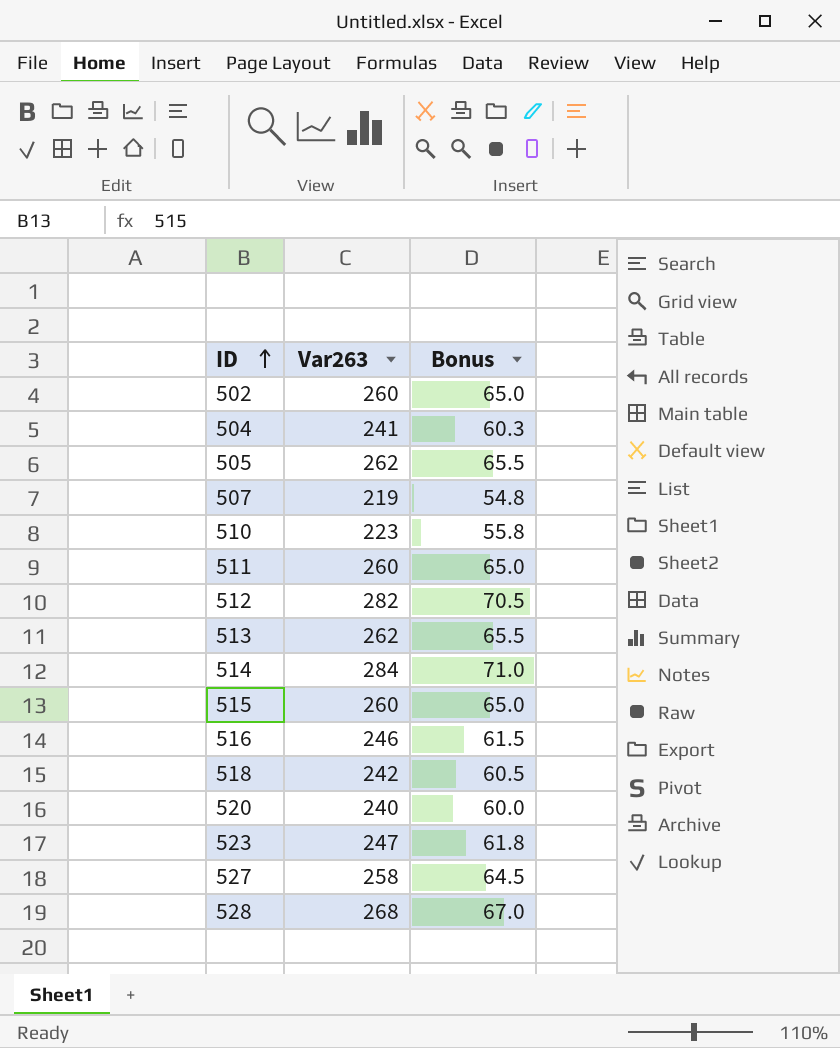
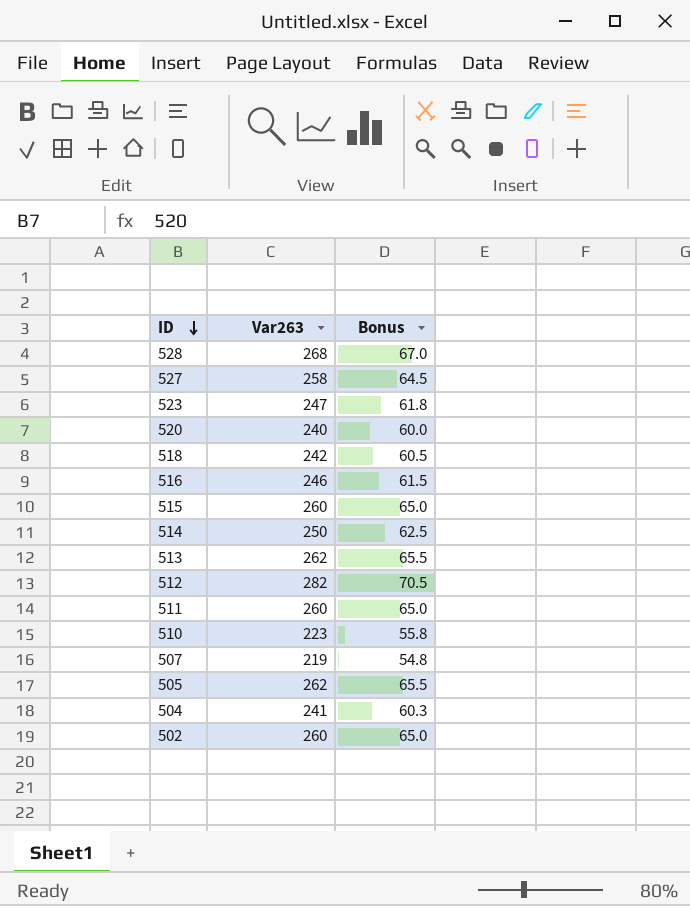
row order: ID ascending -> ID descending
514 | Var263: 284 -> 250
514 | Bonus: 71.0 -> 62.5

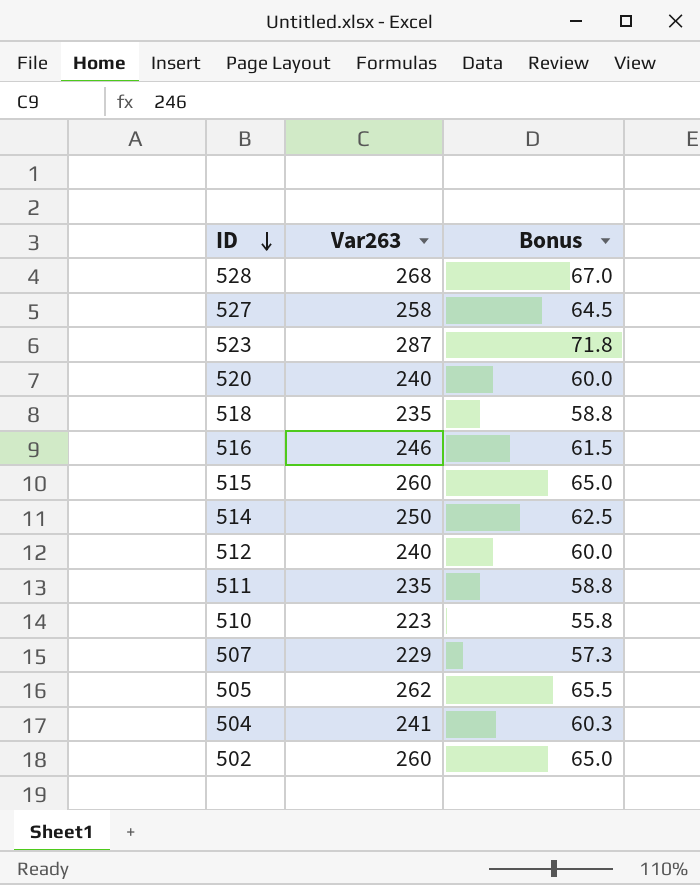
row 513: 262 | 65.5 -> none
523 | Var263: 247 -> 287
523 | Bonus: 61.8 -> 71.8
518 | Var263: 242 -> 235
518 | Bonus: 60.5 -> 58.8
512 | Var263: 282 -> 240
512 | Bonus: 70.5 -> 60.0
511 | Var263: 260 -> 235
511 | Bonus: 65.0 -> 58.8
507 | Var263: 219 -> 229
507 | Bonus: 54.8 -> 57.3

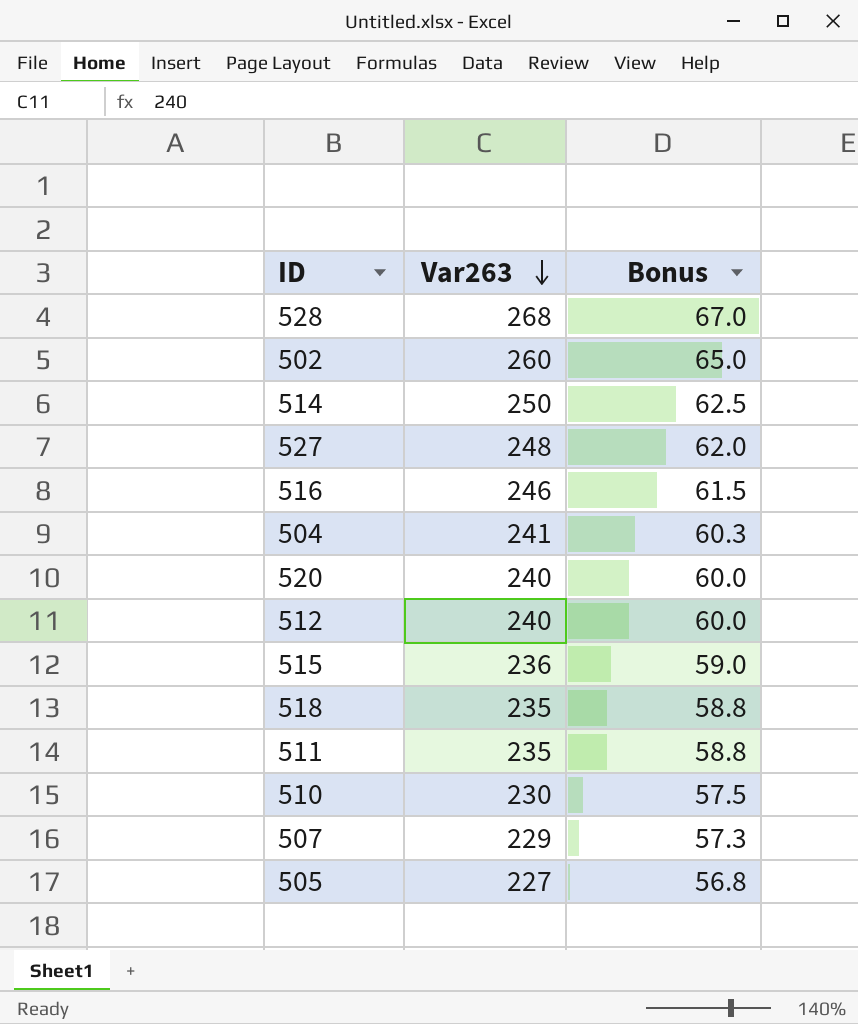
row order: ID descending -> Var263 descending
row 523: 287 | 71.8 -> none
527 | Var263: 258 -> 248
527 | Bonus: 64.5 -> 62.0
515 | Var263: 260 -> 236
515 | Bonus: 65.0 -> 59.0
510 | Var263: 223 -> 230
510 | Bonus: 55.8 -> 57.5
505 | Var263: 262 -> 227
505 | Bonus: 65.5 -> 56.8

